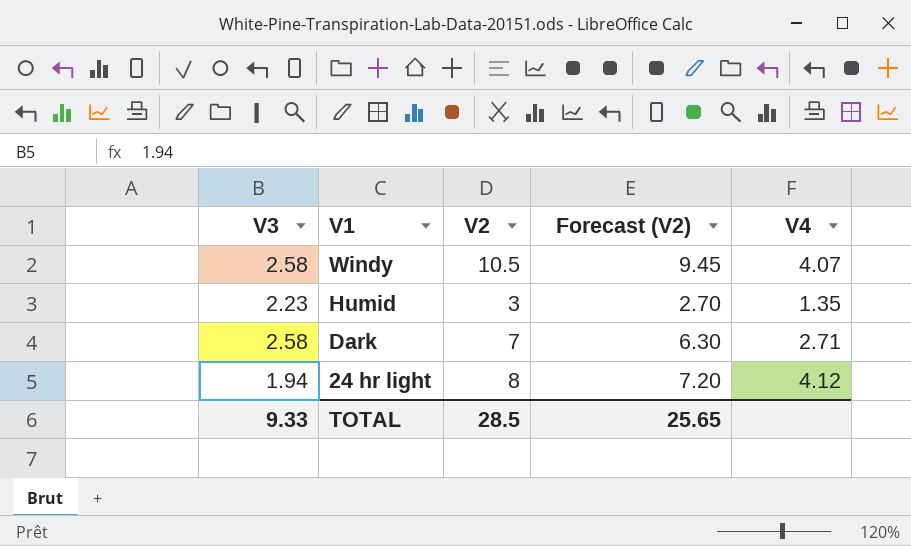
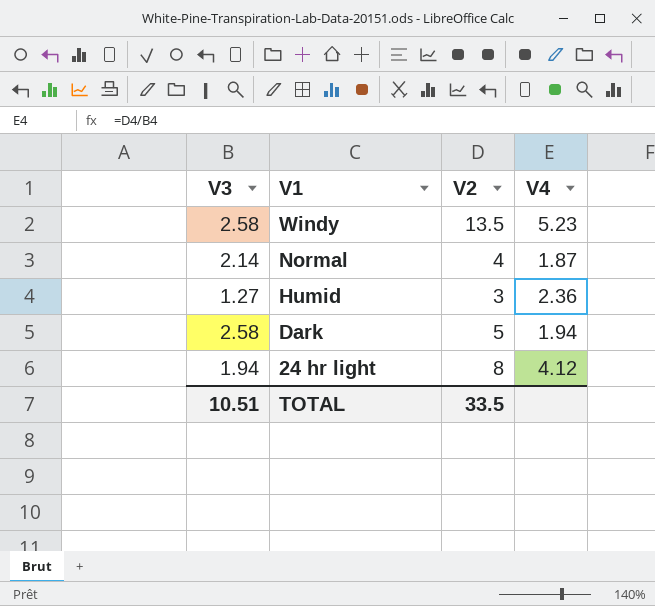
column Forecast (V2) | formula: [V2] * 0.9 -> none
Windy | V2: 10.5 -> 13.5
Windy | V4: 4.07 -> 5.23
row Normal: none -> 2.14 | 4 | 1.87
Humid | V3: 2.23 -> 1.27
Humid | V4: 1.35 -> 2.36
Dark | V2: 7 -> 5
Dark | V4: 2.71 -> 1.94
TOTAL | V3: 9.33 -> 10.51
TOTAL | V2: 28.5 -> 33.5

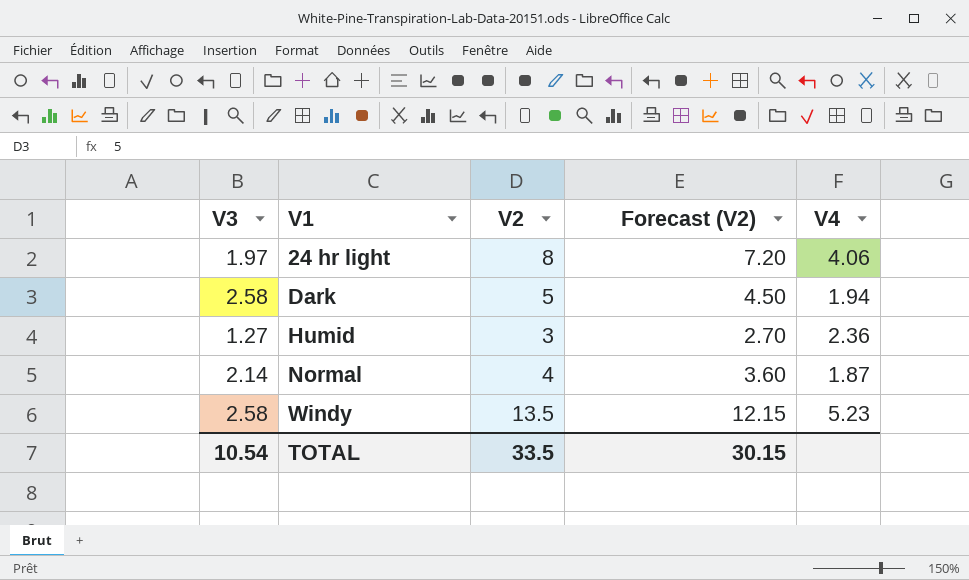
row order: V1 descending -> V1 ascending
column Forecast (V2) | formula: none -> [V2] * 0.9
24 hr light | V3: 1.94 -> 1.97
24 hr light | V4: 4.12 -> 4.06
TOTAL | V3: 10.51 -> 10.54

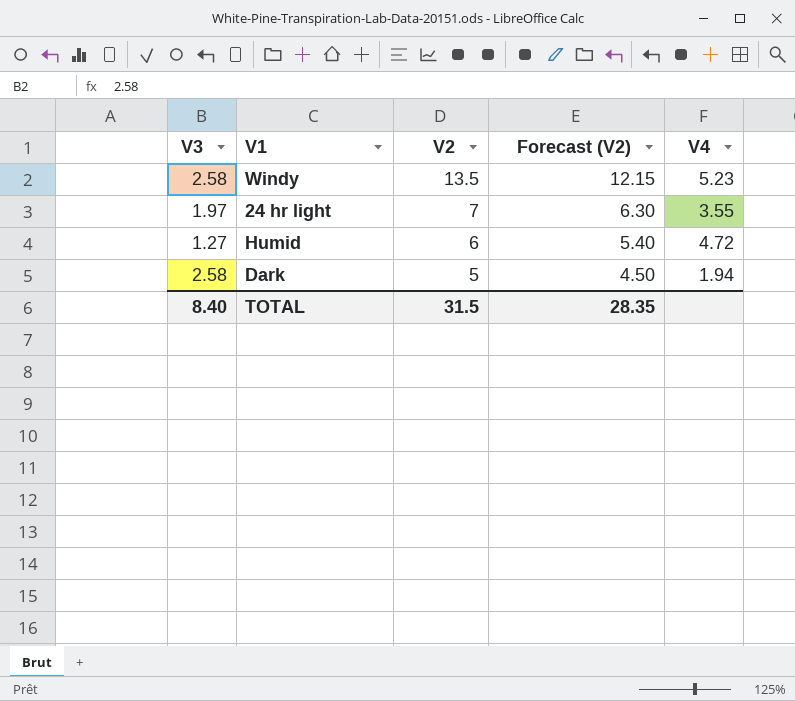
row order: V1 ascending -> V2 descending
row Normal: 2.14 | 4 | 3.60 | 1.87 -> none
24 hr light | V2: 8 -> 7
24 hr light | Forecast (V2): 7.20 -> 6.30
24 hr light | V4: 4.06 -> 3.55
Humid | V2: 3 -> 6
Humid | Forecast (V2): 2.70 -> 5.40
Humid | V4: 2.36 -> 4.72
TOTAL | V3: 10.54 -> 8.40
TOTAL | V2: 33.5 -> 31.5
TOTAL | Forecast (V2): 30.15 -> 28.35

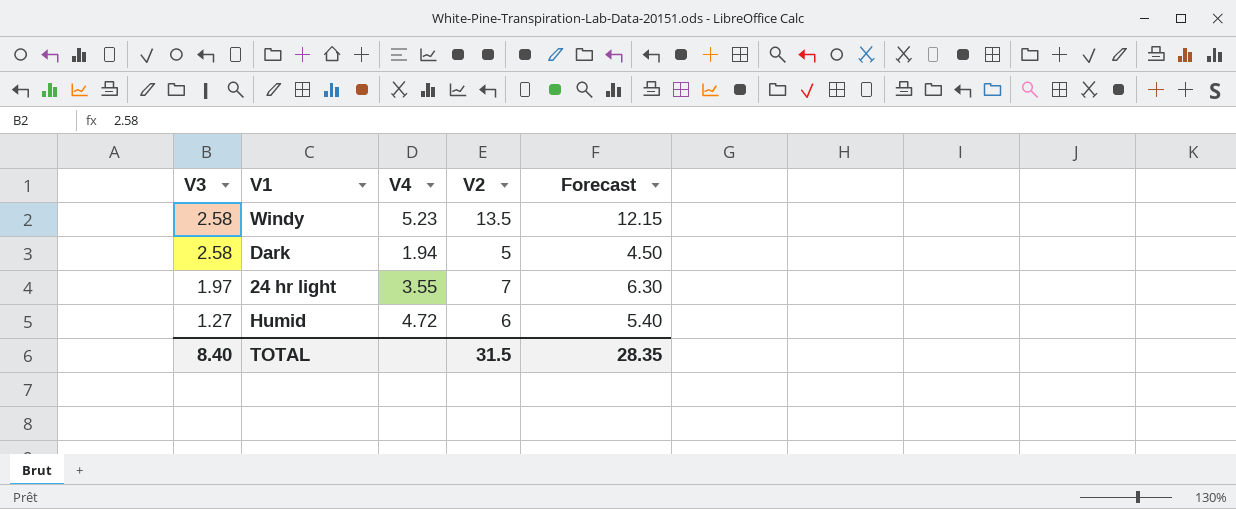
row order: V2 descending -> V3 descending
column V4 | position: 5 -> 3
column name: Forecast (V2) -> Forecast

